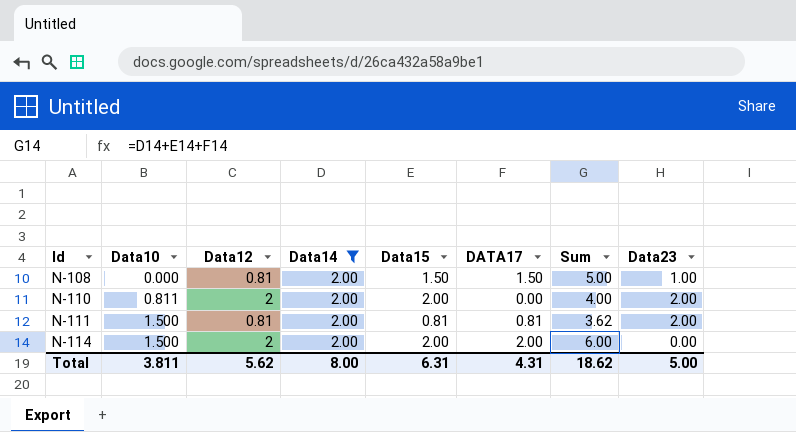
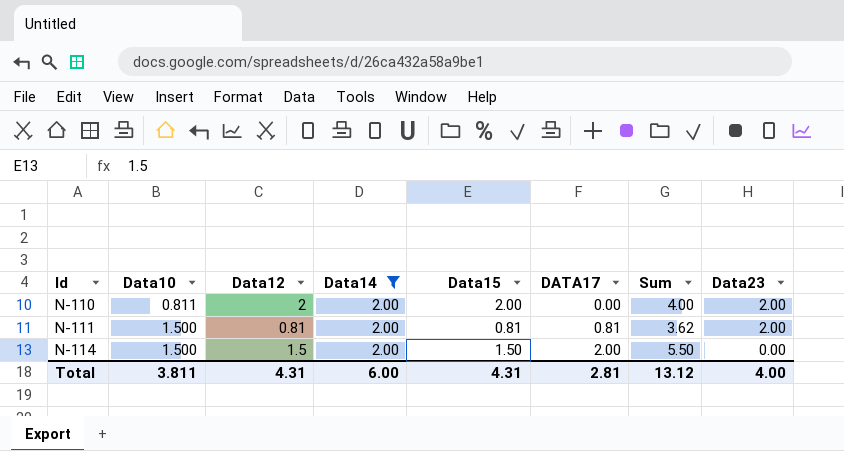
row N-108: 0.000 | 0.81 | 2.00 | 1.50 | 1.50 | 5.00 | 1.00 -> none
N-114 | Data12: 2 -> 1.5
N-114 | Data15: 2.00 -> 1.50
N-114 | Sum: 6.00 -> 5.50
Total | Data12: 5.62 -> 4.31
Total | Data14: 8.00 -> 6.00
Total | Data15: 6.31 -> 4.31
Total | DATA17: 4.31 -> 2.81
Total | Sum: 18.62 -> 13.12
Total | Data23: 5.00 -> 4.00

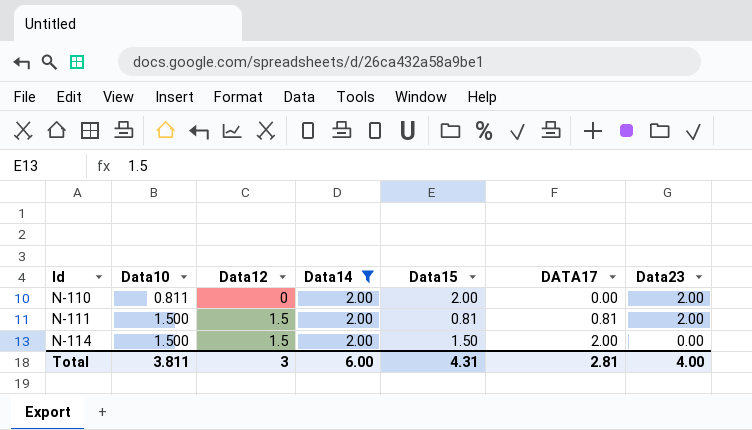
column Sum | formula: [Data14] + [Data15] + [DATA17] -> none
N-110 | Data12: 2 -> 0
N-111 | Data12: 0.81 -> 1.5
Total | Data12: 4.31 -> 3

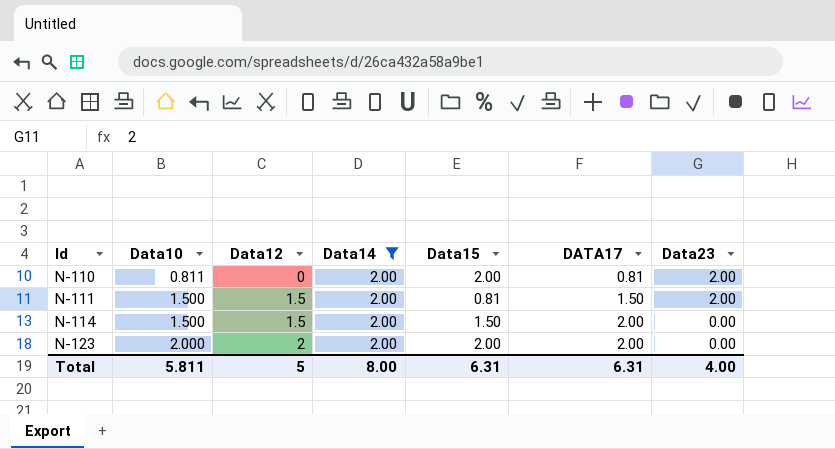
N-110 | DATA17: 0.00 -> 0.81
N-111 | DATA17: 0.81 -> 1.50
row N-123: none -> 2.000 | 2 | 2.00 | 2.00 | 2.00 | 0.00
Total | Data10: 3.811 -> 5.811
Total | Data12: 3 -> 5
Total | Data14: 6.00 -> 8.00
Total | Data15: 4.31 -> 6.31
Total | DATA17: 2.81 -> 6.31

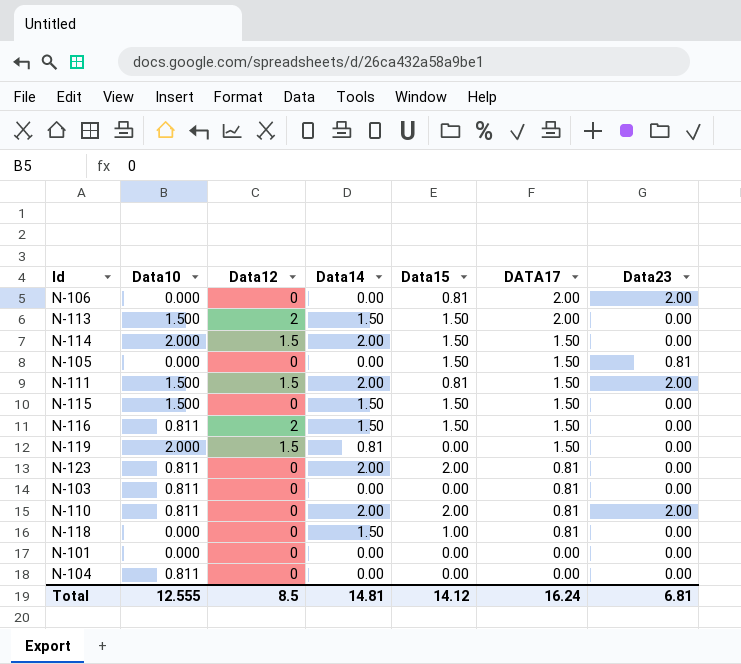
filter: Data14 = 2.00 -> none
row order: Id ascending -> DATA17 descending
N-114 | Data10: 1.500 -> 2.000
N-114 | DATA17: 2.00 -> 1.50
N-123 | Data10: 2.000 -> 0.811
N-123 | Data12: 2 -> 0
N-123 | DATA17: 2.00 -> 0.81
Total | Data10: 5.811 -> 12.555
Total | Data12: 5 -> 8.5
Total | Data14: 8.00 -> 14.81
Total | Data15: 6.31 -> 14.12
Total | DATA17: 6.31 -> 16.24
Total | Data23: 4.00 -> 6.81

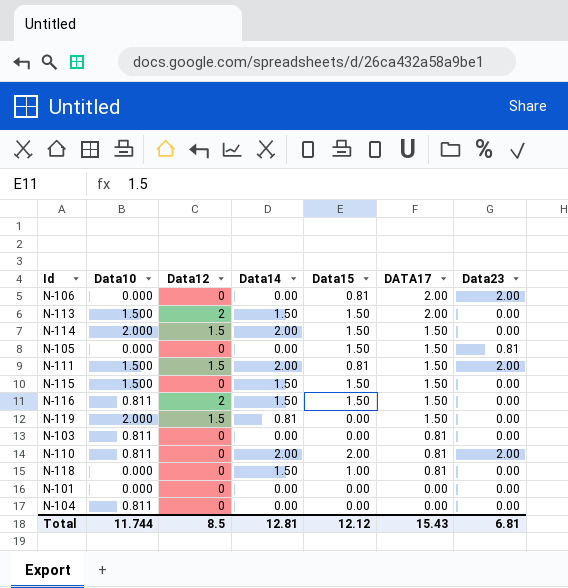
row N-123: 0.811 | 0 | 2.00 | 2.00 | 0.81 | 0.00 -> none
Total | Data10: 12.555 -> 11.744
Total | Data14: 14.81 -> 12.81
Total | Data15: 14.12 -> 12.12
Total | DATA17: 16.24 -> 15.43

